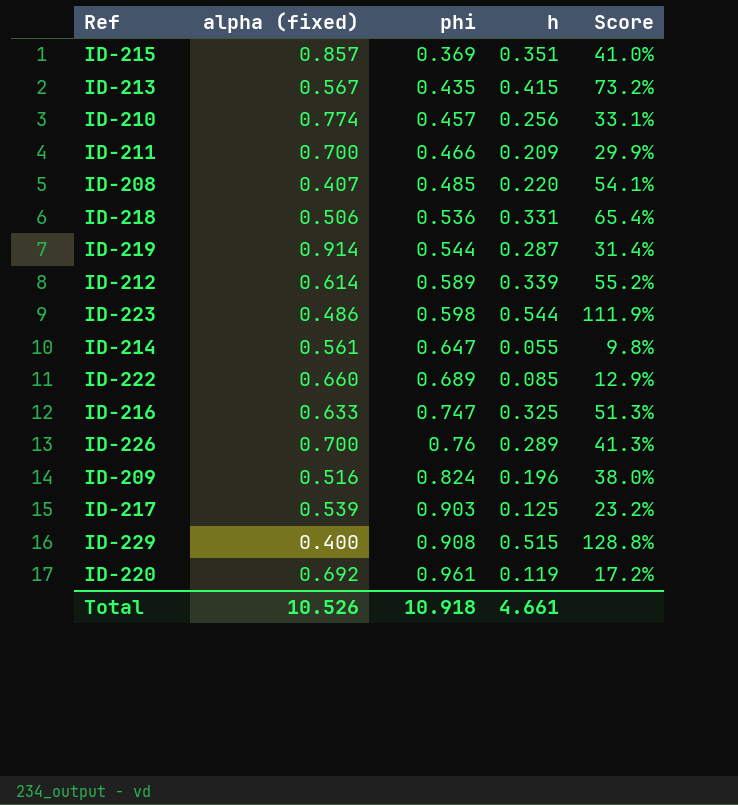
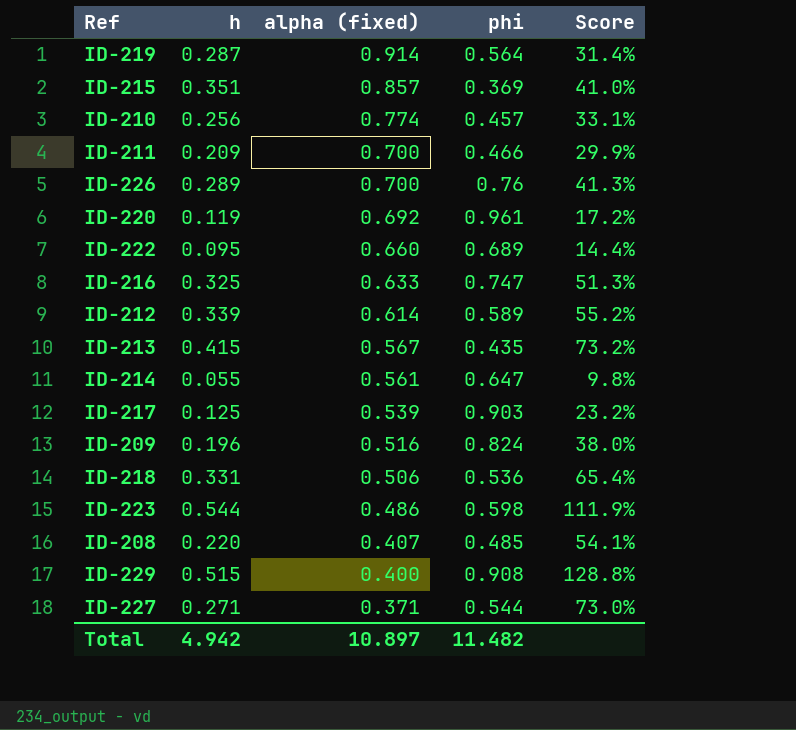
row order: phi ascending -> alpha (fixed) descending
column h | position: 4 -> 2
ID-219 | phi: 0.544 -> 0.564
ID-222 | h: 0.085 -> 0.095
ID-222 | Score: 12.9% -> 14.4%
row ID-227: none -> 0.271 | 0.371 | 0.544 | 73.0%
Total | h: 4.661 -> 4.942
Total | alpha (fixed): 10.526 -> 10.897
Total | phi: 10.918 -> 11.482

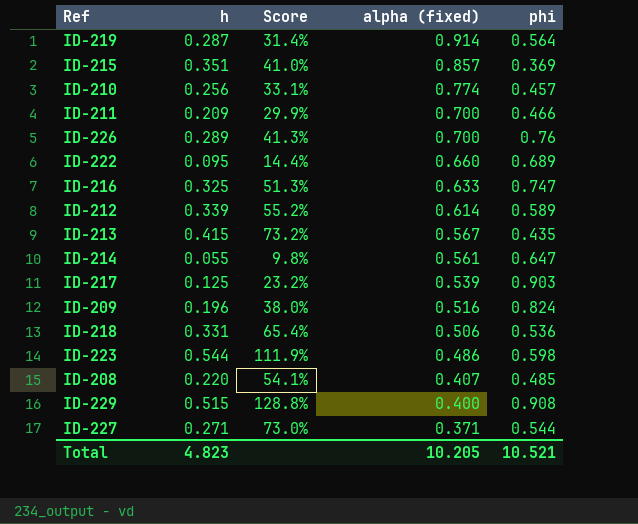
column Score | position: 5 -> 3
row ID-220: 0.119 | 0.692 | 0.961 | 17.2% -> none
Total | h: 4.942 -> 4.823
Total | alpha (fixed): 10.897 -> 10.205
Total | phi: 11.482 -> 10.521

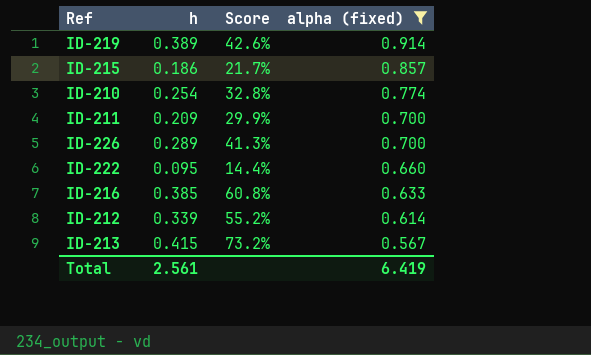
filter: none -> alpha (fixed) >= 0.567
column phi | position: 5 -> none
ID-219 | h: 0.287 -> 0.389
ID-219 | Score: 31.4% -> 42.6%
ID-215 | h: 0.351 -> 0.186
ID-215 | Score: 41.0% -> 21.7%
ID-210 | h: 0.256 -> 0.254
ID-210 | Score: 33.1% -> 32.8%
ID-216 | h: 0.325 -> 0.385
ID-216 | Score: 51.3% -> 60.8%
Total | h: 4.823 -> 2.561
Total | alpha (fixed): 10.205 -> 6.419

